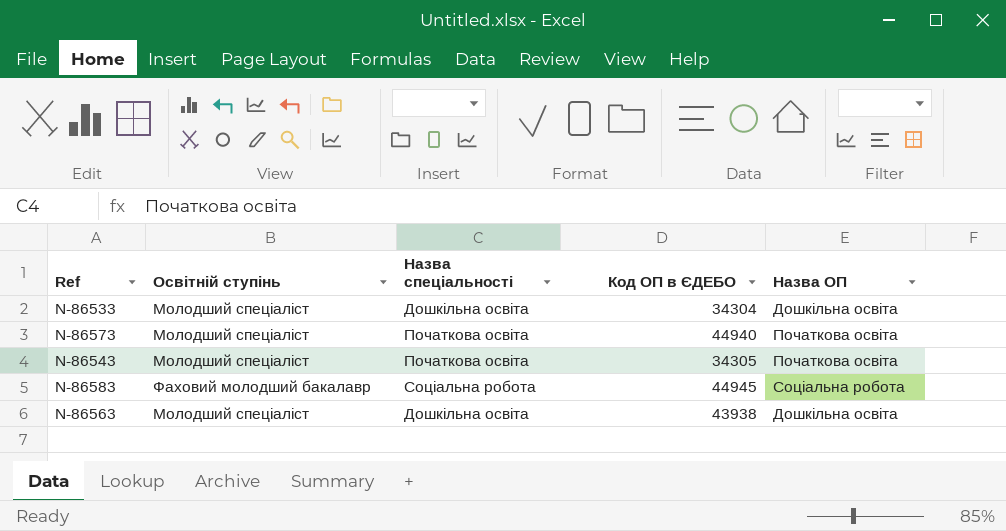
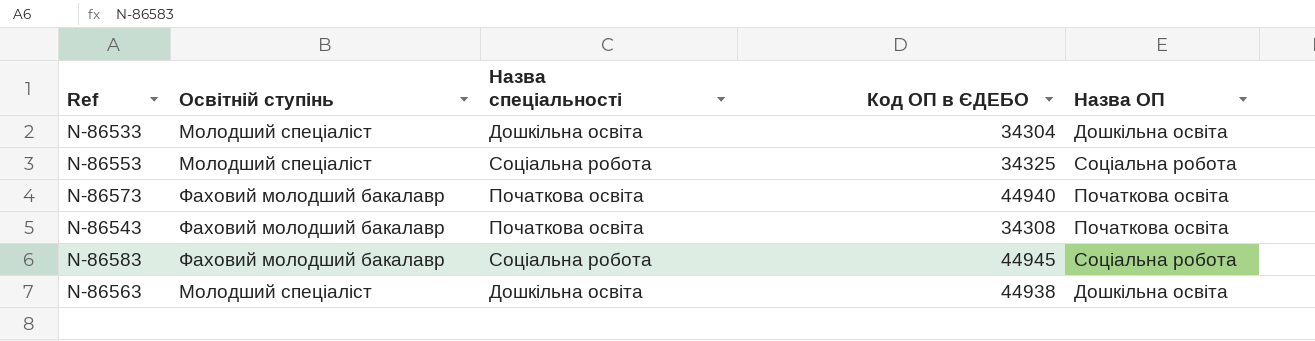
row N-86553: none -> Молодший спеціаліст | Соціальна робота | 34325 | Соціальна робота
N-86573 | Освітній ступінь: Молодший спеціаліст -> Фаховий молодший бакалавр
N-86543 | Освітній ступінь: Молодший спеціаліст -> Фаховий молодший бакалавр
N-86543 | Код ОП в ЄДЕБО: 34305 -> 34308
N-86563 | Код ОП в ЄДЕБО: 43938 -> 44938

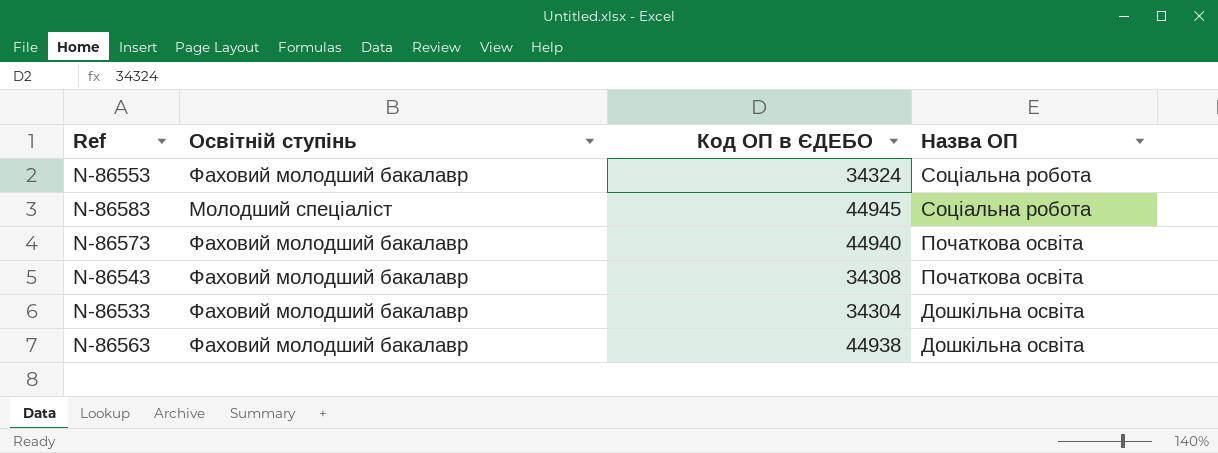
row order: none -> Назва ОП descending
column Назва спеціальності | position: 3 -> none
N-86553 | Освітній ступінь: Молодший спеціаліст -> Фаховий молодший бакалавр
N-86553 | Код ОП в ЄДЕБО: 34325 -> 34324
N-86583 | Освітній ступінь: Фаховий молодший бакалавр -> Молодший спеціаліст
N-86533 | Освітній ступінь: Молодший спеціаліст -> Фаховий молодший бакалавр
N-86563 | Освітній ступінь: Молодший спеціаліст -> Фаховий молодший бакалавр

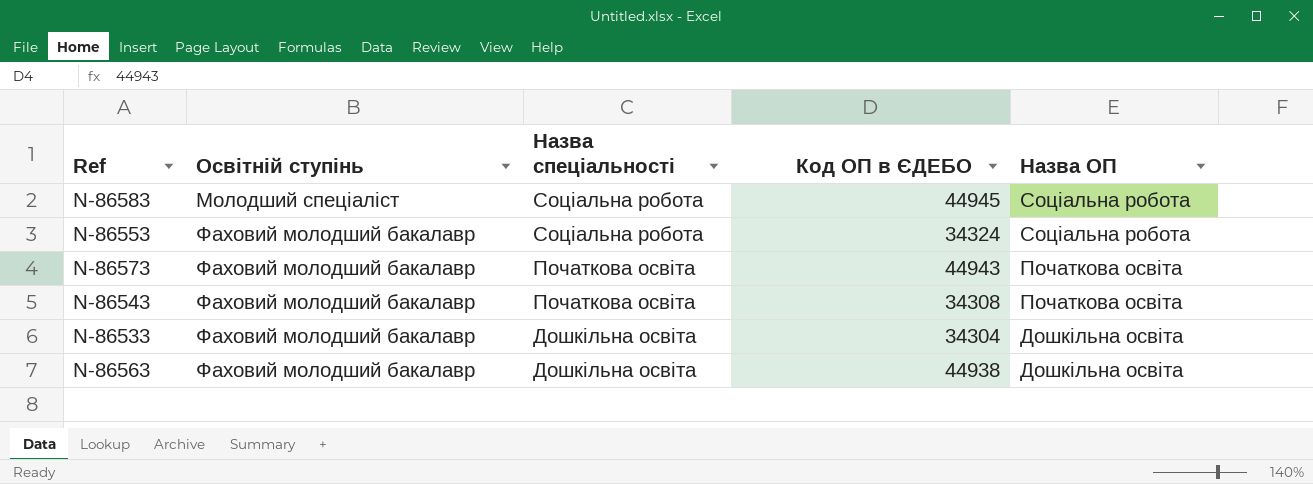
row order: Назва ОП descending -> Освітній ступінь ascending
column Назва спеціальності | position: none -> 3
N-86573 | Код ОП в ЄДЕБО: 44940 -> 44943

